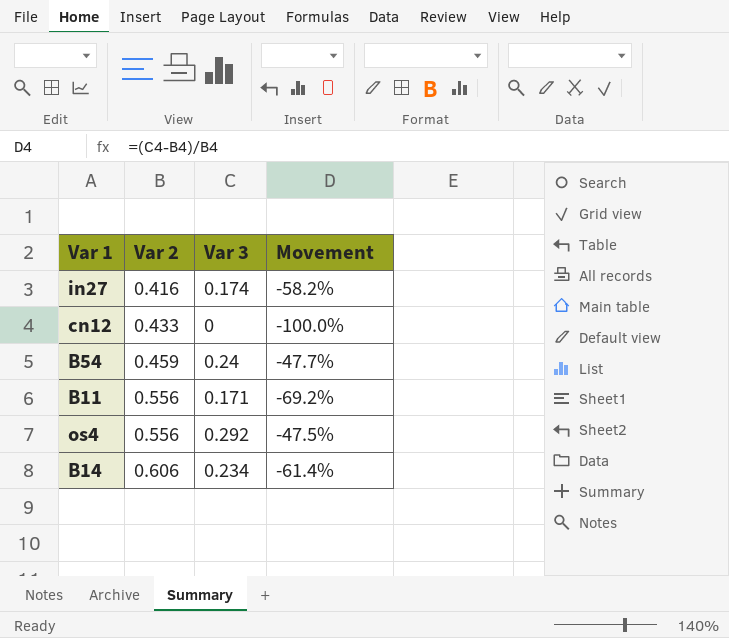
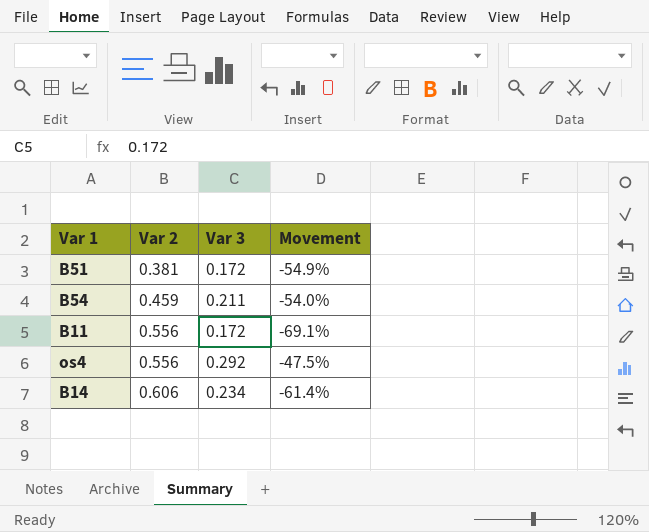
row in27: 0.416 | 0.174 | -58.2% -> none
row cn12: 0.433 | 0 | -100.0% -> none
row B51: none -> 0.381 | 0.172 | -54.9%
B54 | Var 3: 0.24 -> 0.211
B54 | Movement: -47.7% -> -54.0%
B11 | Var 3: 0.171 -> 0.172
B11 | Movement: -69.2% -> -69.1%

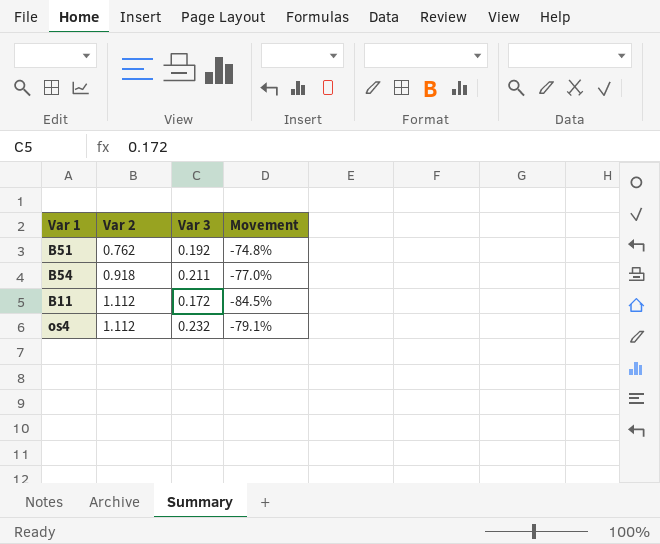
row B14: 0.606 | 0.234 | -61.4% -> none
B51 | Var 2: 0.381 -> 0.762
B51 | Var 3: 0.172 -> 0.192
B51 | Movement: -54.9% -> -74.8%
B54 | Var 2: 0.459 -> 0.918
B54 | Movement: -54.0% -> -77.0%
B11 | Var 2: 0.556 -> 1.112
B11 | Movement: -69.1% -> -84.5%
os4 | Var 2: 0.556 -> 1.112
os4 | Var 3: 0.292 -> 0.232
os4 | Movement: -47.5% -> -79.1%

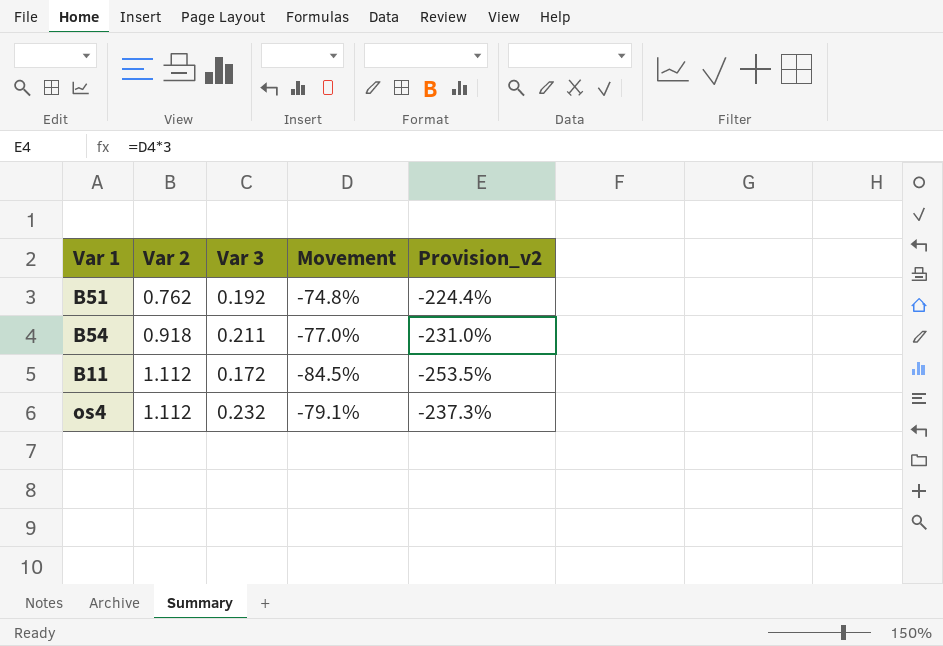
column Provision_v2 | formula: none -> [Movement] * 3

